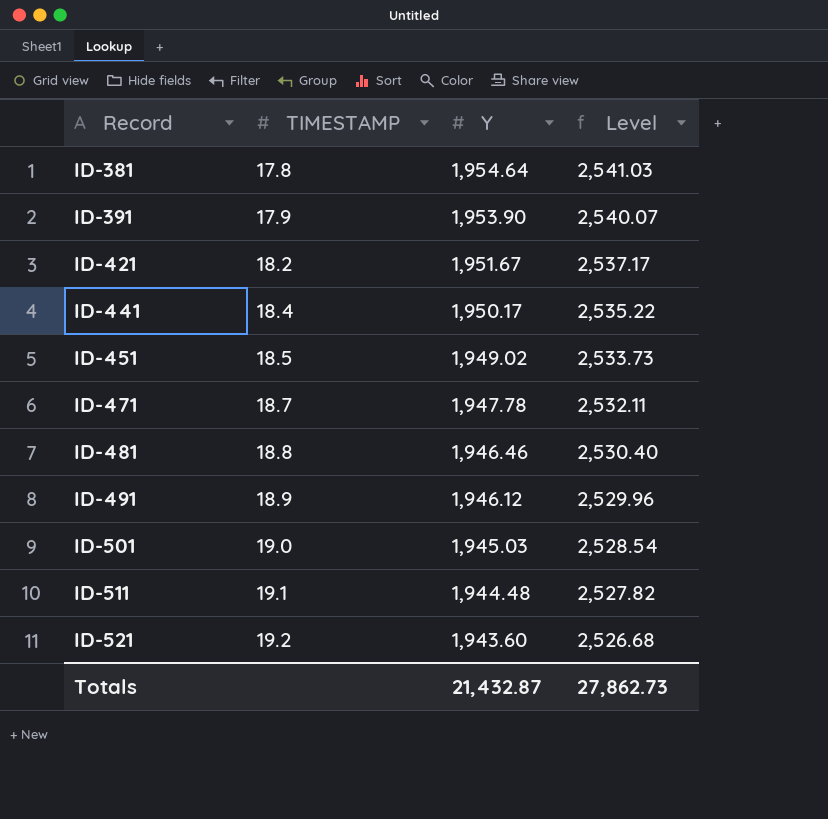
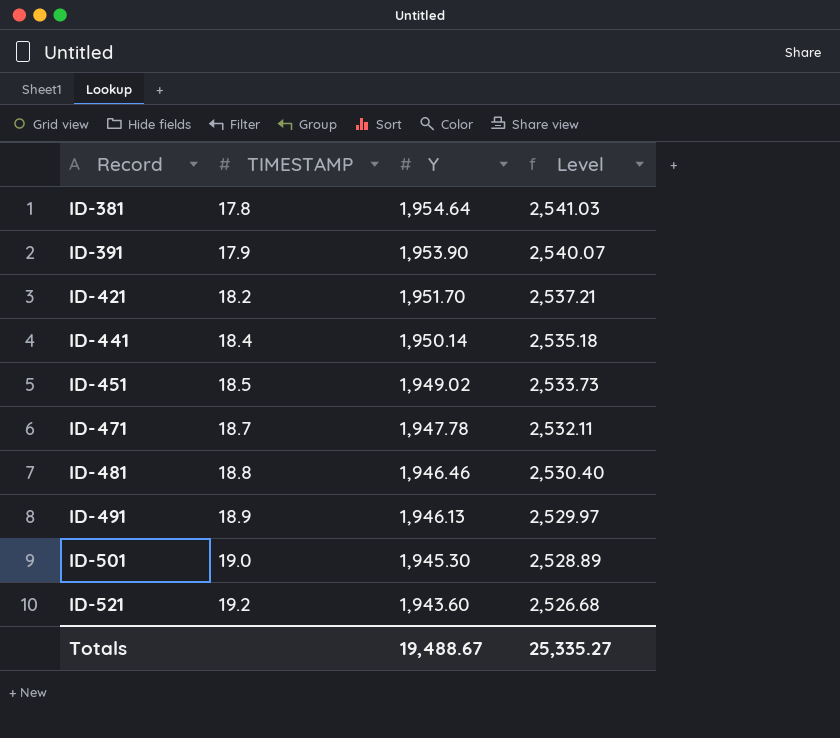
row ID-511: 19.1 | 1,944.48 | 2,527.82 -> none
ID-421 | Y: 1,951.67 -> 1,951.70
ID-421 | Level: 2,537.17 -> 2,537.21
ID-441 | Y: 1,950.17 -> 1,950.14
ID-441 | Level: 2,535.22 -> 2,535.18
ID-491 | Y: 1,946.12 -> 1,946.13
ID-491 | Level: 2,529.96 -> 2,529.97
ID-501 | Y: 1,945.03 -> 1,945.30
ID-501 | Level: 2,528.54 -> 2,528.89
Totals | Y: 21,432.87 -> 19,488.67
Totals | Level: 27,862.73 -> 25,335.27

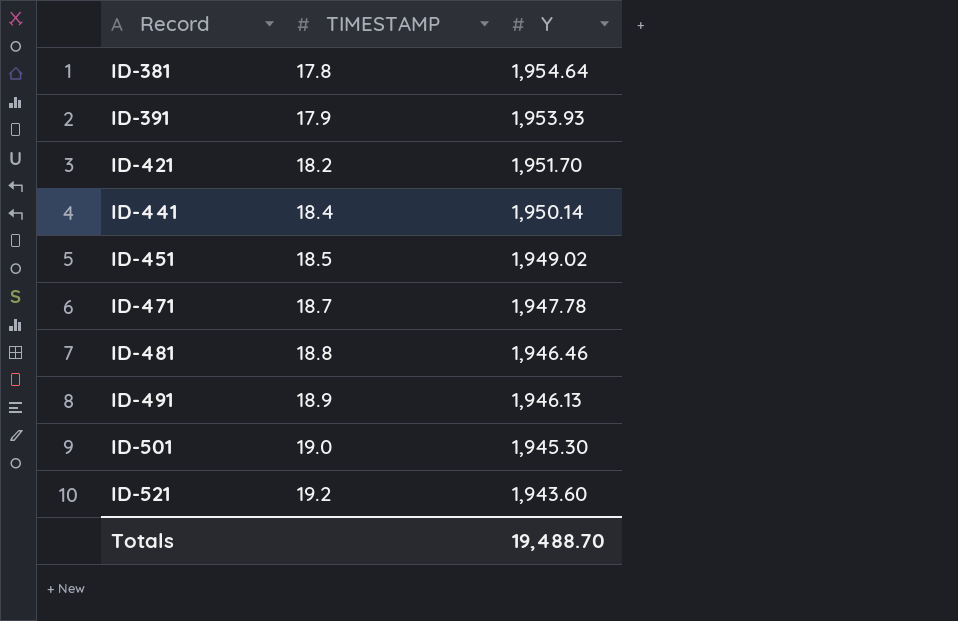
column Level | formula: [Y] * 1.3 -> none
ID-391 | Y: 1,953.90 -> 1,953.93
Totals | Y: 19,488.67 -> 19,488.70

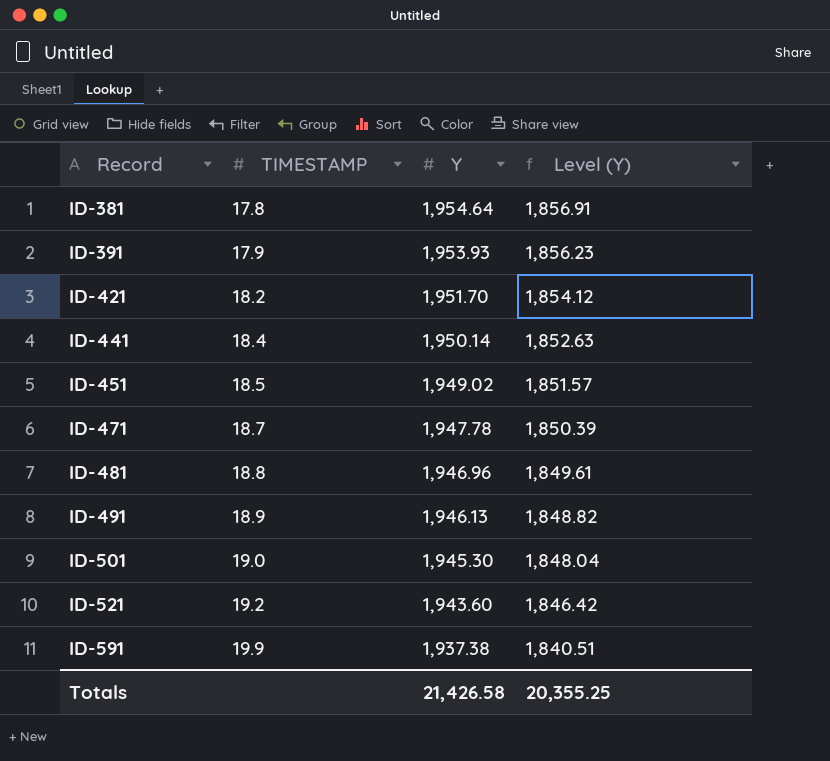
column Level (Y) | formula: none -> [Y] * 0.95
ID-481 | Y: 1,946.46 -> 1,946.96
row ID-591: none -> 19.9 | 1,937.38 | 1,840.51
Totals | Y: 19,488.70 -> 21,426.58

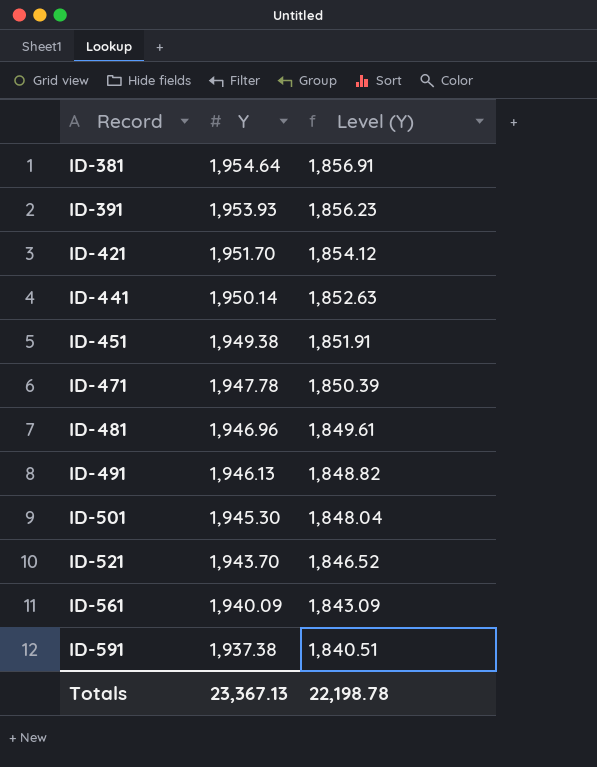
column TIMESTAMP | position: 2 -> none
ID-451 | Y: 1,949.02 -> 1,949.38
ID-451 | Level (Y): 1,851.57 -> 1,851.91
ID-521 | Y: 1,943.60 -> 1,943.70
ID-521 | Level (Y): 1,846.42 -> 1,846.52
row ID-561: none -> 1,940.09 | 1,843.09
Totals | Y: 21,426.58 -> 23,367.13
Totals | Level (Y): 20,355.25 -> 22,198.78

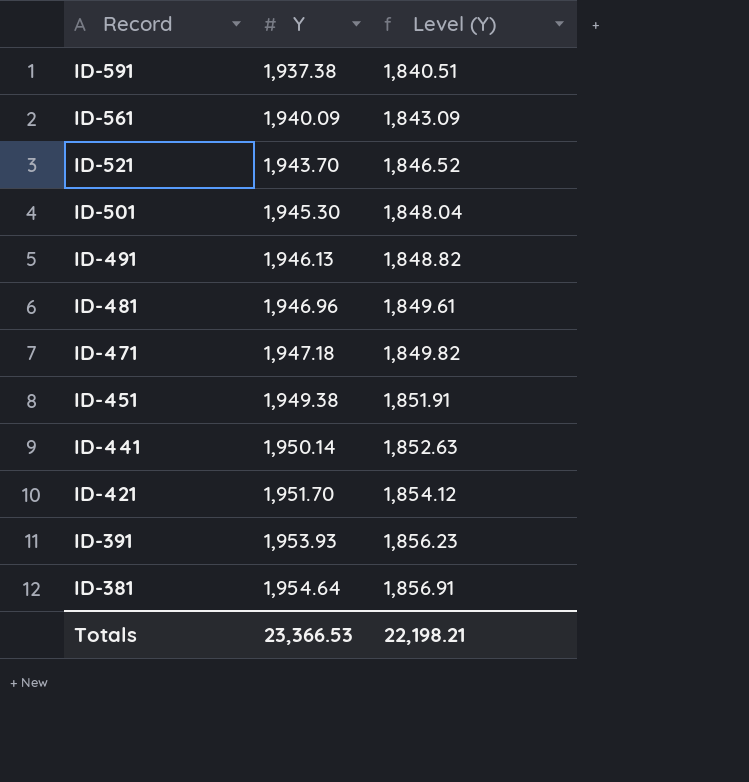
row order: Record ascending -> Record descending
ID-471 | Y: 1,947.78 -> 1,947.18
ID-471 | Level (Y): 1,850.39 -> 1,849.82
Totals | Y: 23,367.13 -> 23,366.53
Totals | Level (Y): 22,198.78 -> 22,198.21

